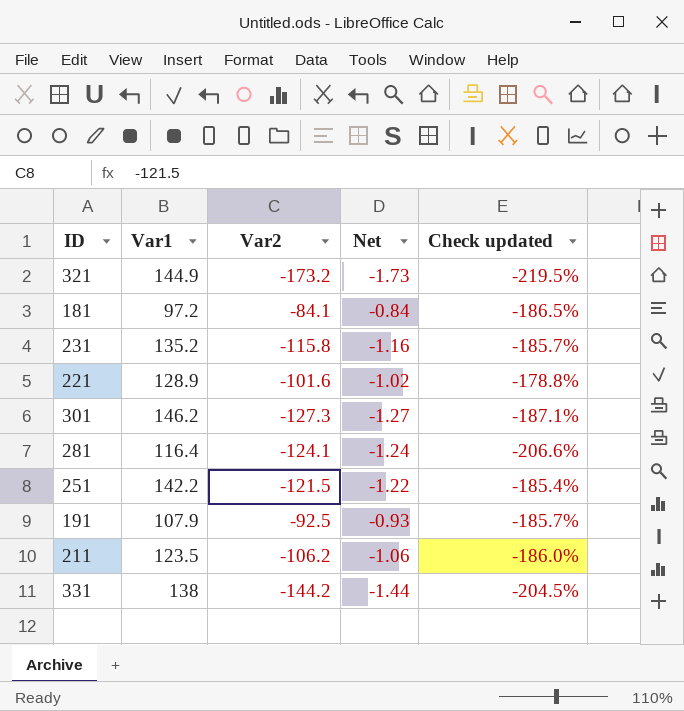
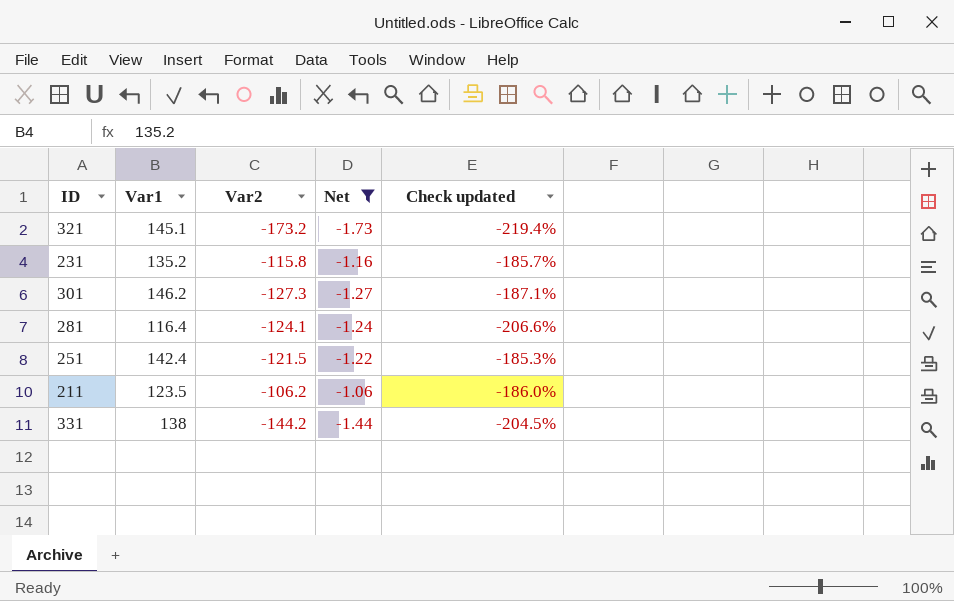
filter: none -> Net <= -1.06
321 | Var1: 144.9 -> 145.1
321 | Check updated: -219.5% -> -219.4%
251 | Var1: 142.2 -> 142.4
251 | Check updated: -185.4% -> -185.3%

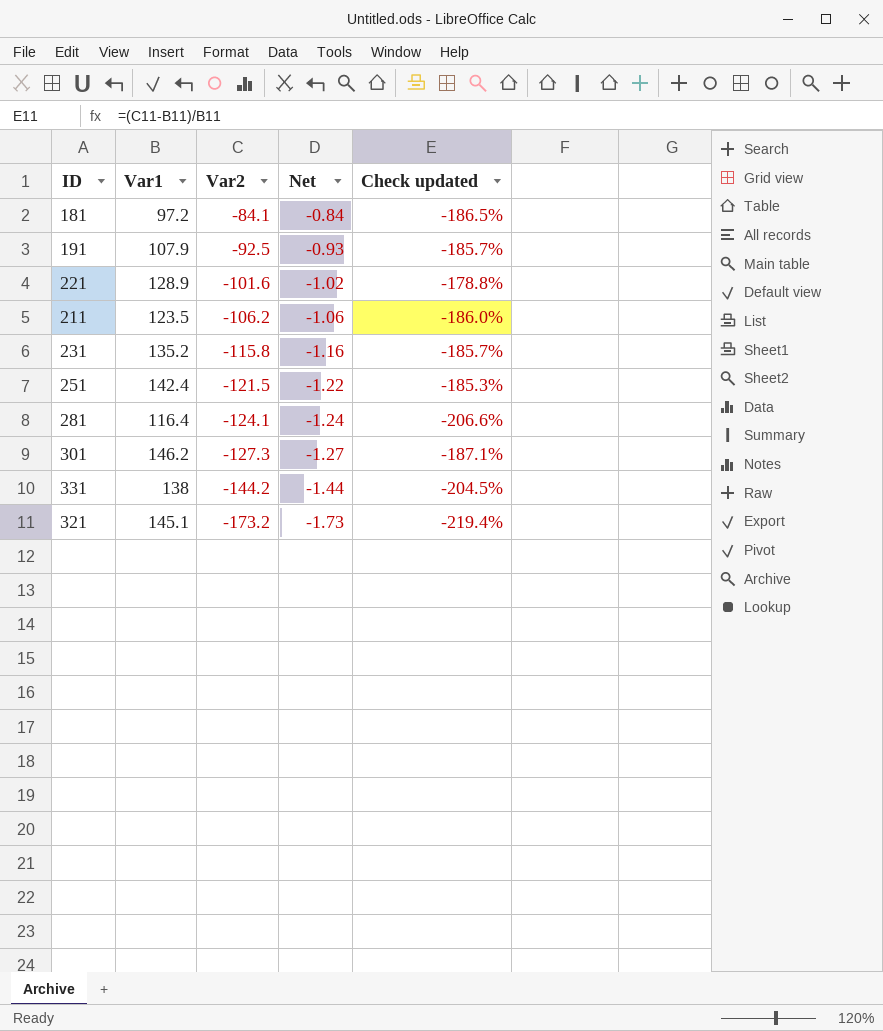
filter: Net <= -1.06 -> none
row order: none -> Var2 descending

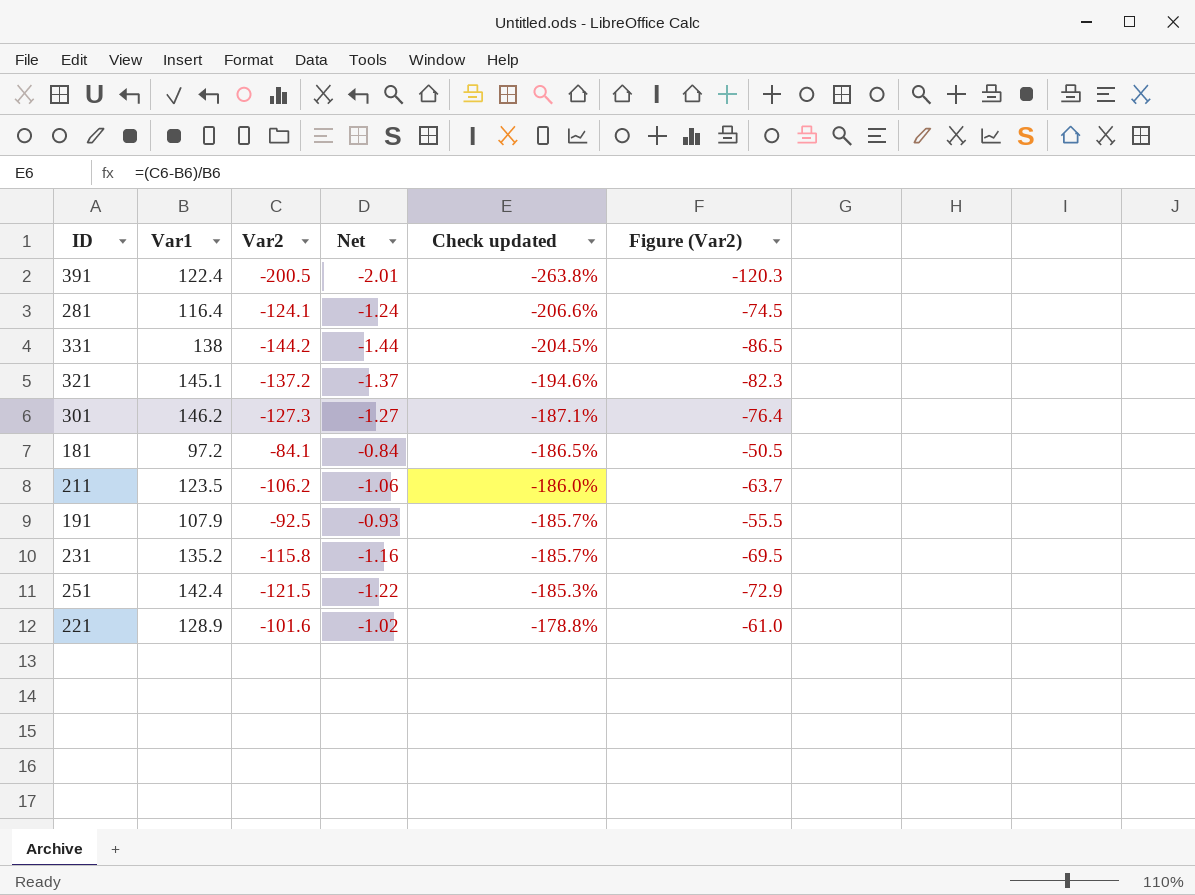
row order: Var2 descending -> Check updated ascending
column Figure (Var2) | formula: none -> [Var2] * 0.6
row 391: none -> 122.4 | -200.5 | -2.01 | -263.8% | -120.3
321 | Var2: -173.2 -> -137.2
321 | Net: -1.73 -> -1.37
321 | Check updated: -219.4% -> -194.6%

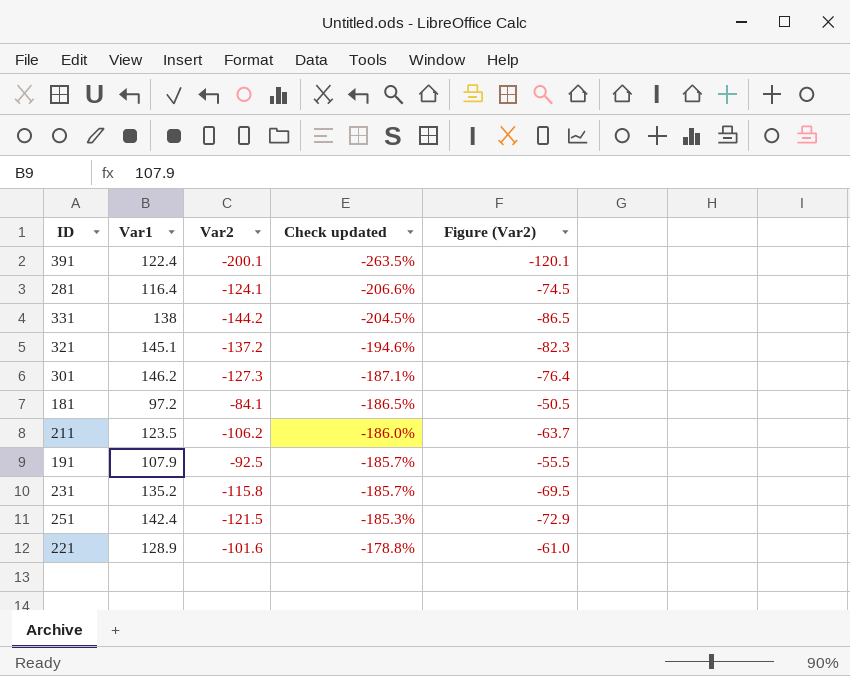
column Net | formula: [Var2] * 0.01 -> none
391 | Var2: -200.5 -> -200.1
391 | Check updated: -263.8% -> -263.5%
391 | Figure (Var2): -120.3 -> -120.1

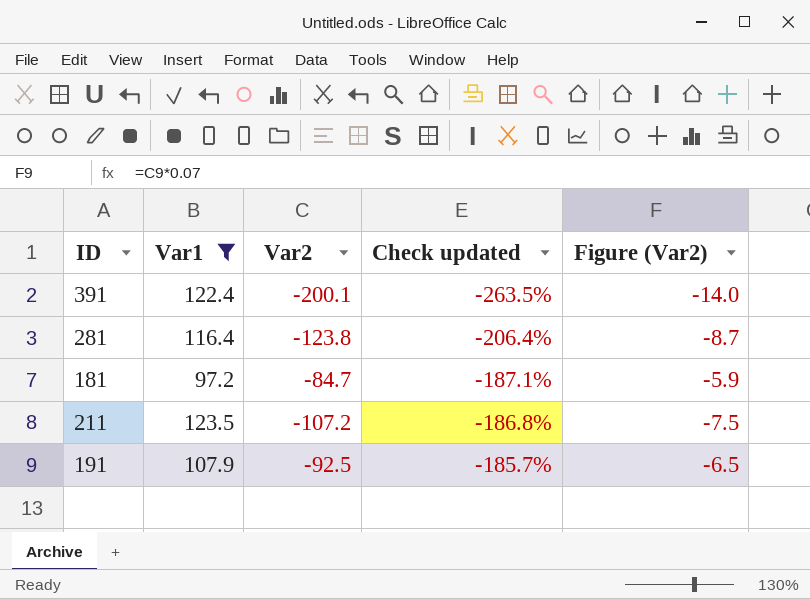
filter: none -> Var1 <= 123.5
column Figure (Var2) | formula: [Var2] * 0.6 -> [Var2] * 0.07
281 | Var2: -124.1 -> -123.8
281 | Check updated: -206.6% -> -206.4%
181 | Var2: -84.1 -> -84.7
181 | Check updated: -186.5% -> -187.1%
211 | Var2: -106.2 -> -107.2
211 | Check updated: -186.0% -> -186.8%

